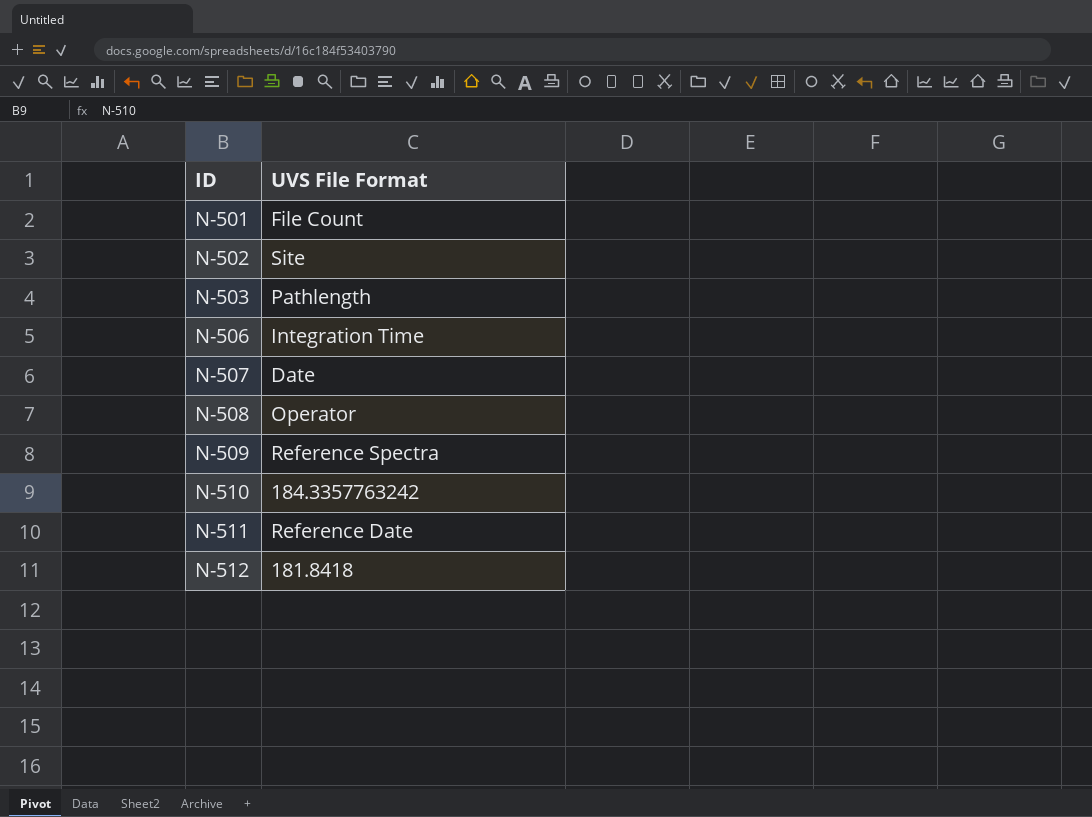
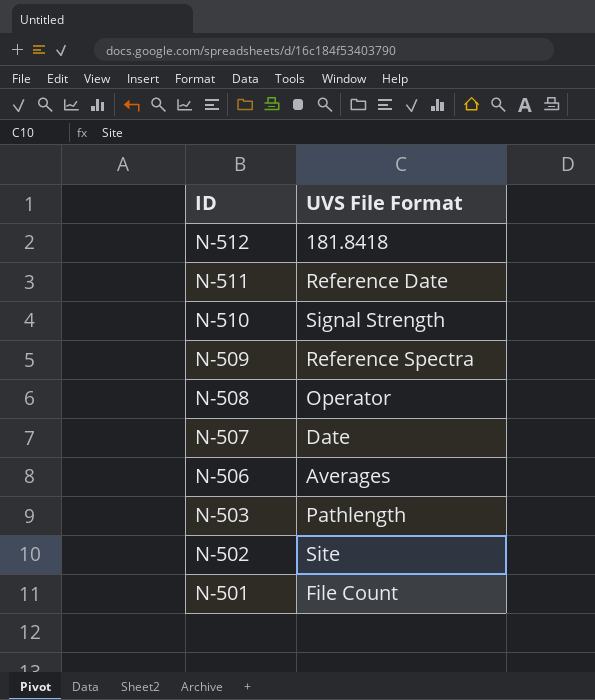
row order: ID ascending -> ID descending
N-510 | UVS File Format: 184.3357763242 -> Signal Strength
N-506 | UVS File Format: Integration Time -> Averages

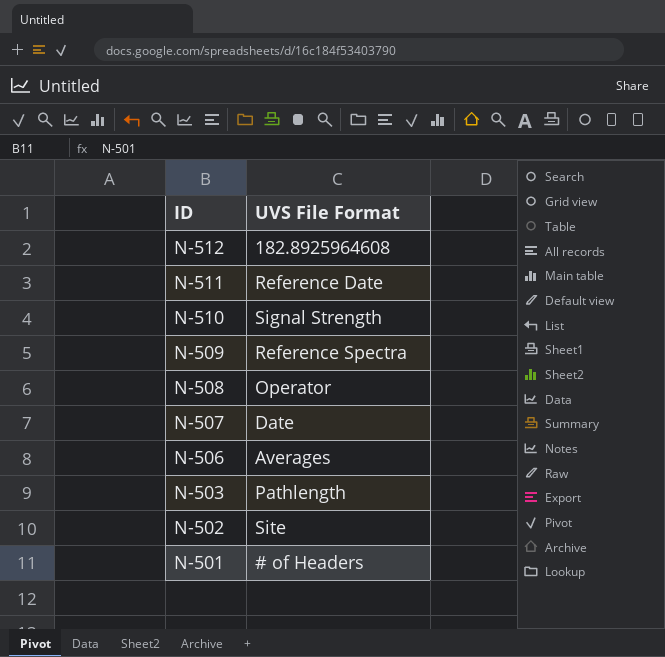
N-512 | UVS File Format: 181.8418 -> 182.8925964608
N-501 | UVS File Format: File Count -> # of Headers

